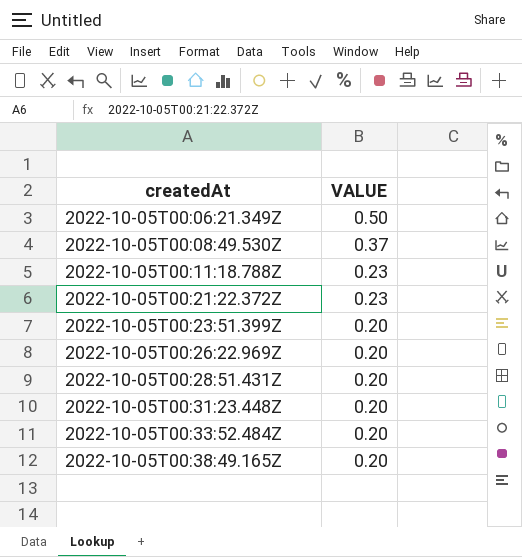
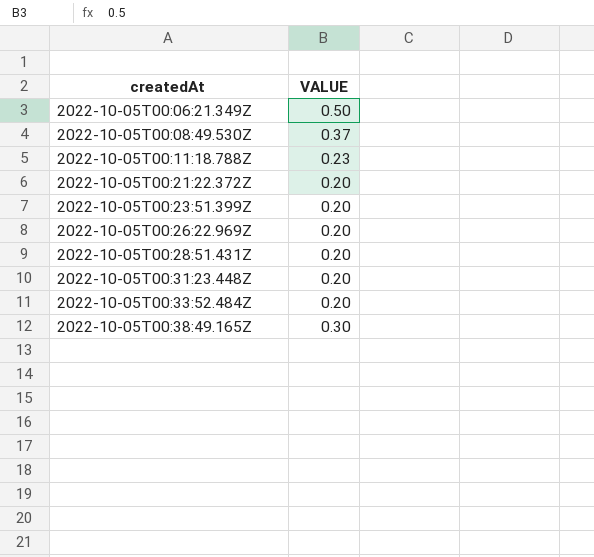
2022-10-05T00:21:22.372Z | VALUE: 0.23 -> 0.20
2022-10-05T00:38:49.165Z | VALUE: 0.20 -> 0.30

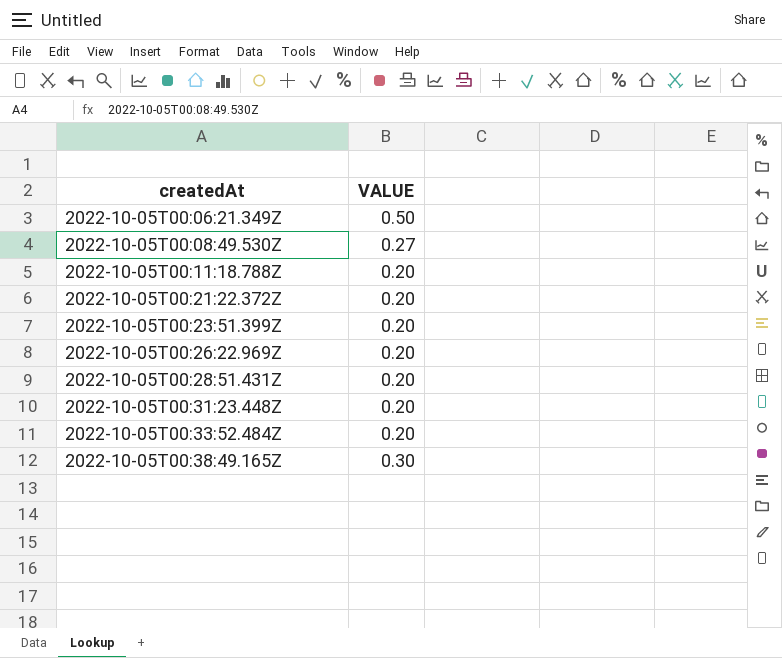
2022-10-05T00:08:49.530Z | VALUE: 0.37 -> 0.27
2022-10-05T00:11:18.788Z | VALUE: 0.23 -> 0.20

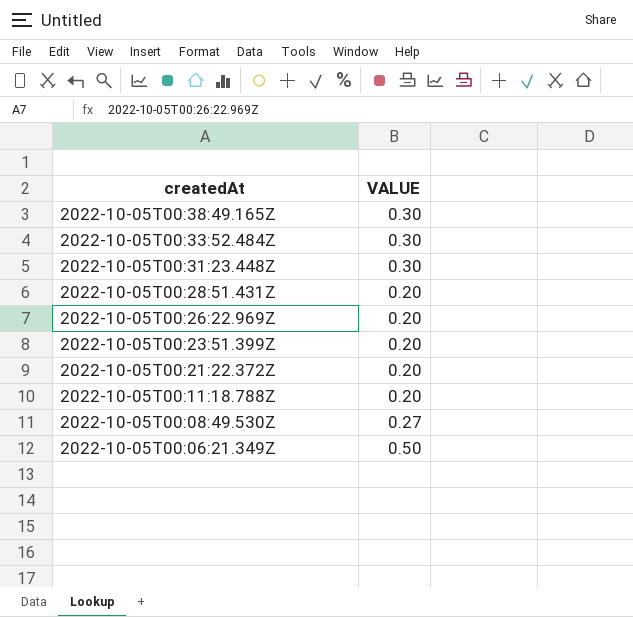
row order: createdAt ascending -> createdAt descending
2022-10-05T00:33:52.484Z | VALUE: 0.20 -> 0.30
2022-10-05T00:31:23.448Z | VALUE: 0.20 -> 0.30

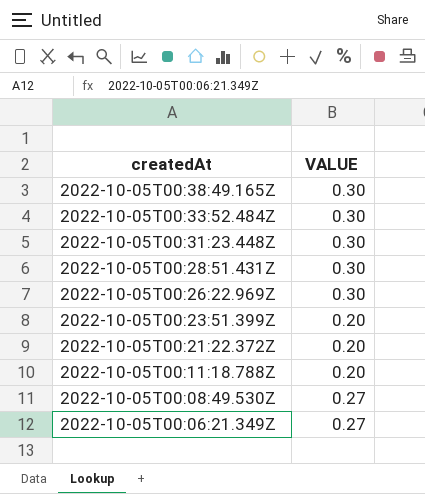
2022-10-05T00:28:51.431Z | VALUE: 0.20 -> 0.30
2022-10-05T00:26:22.969Z | VALUE: 0.20 -> 0.30
2022-10-05T00:06:21.349Z | VALUE: 0.50 -> 0.27

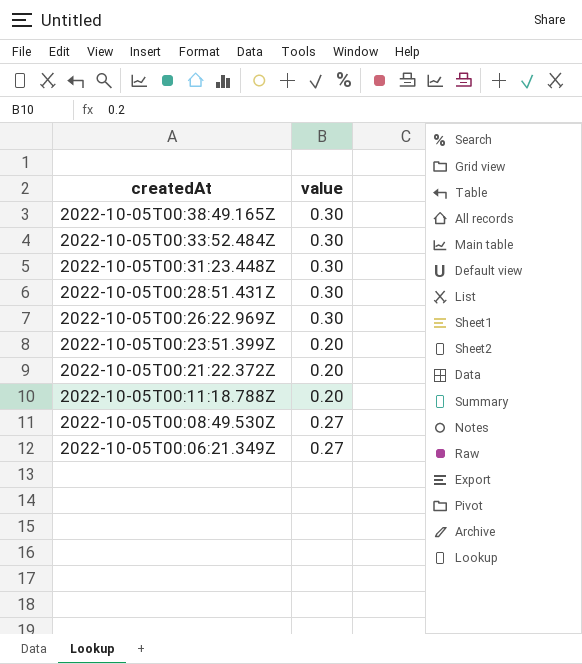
column name: VALUE -> value

